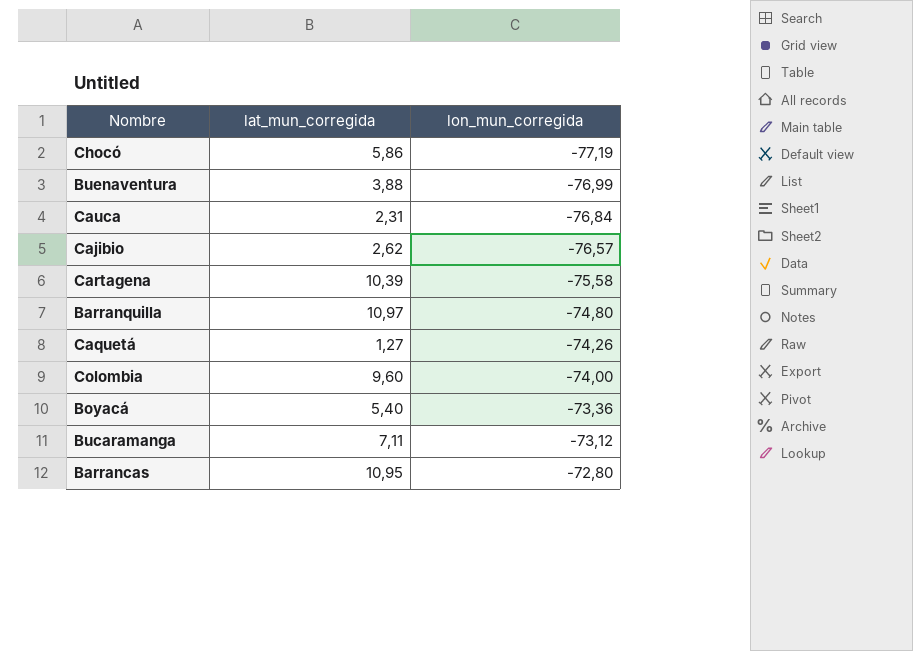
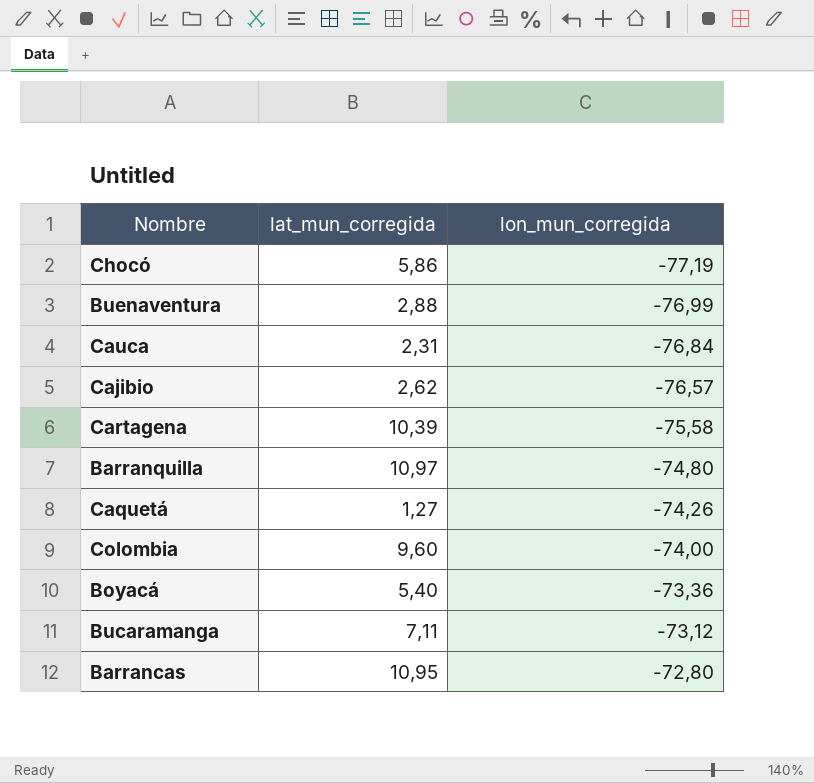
Buenaventura | lat_mun_corregida: 3,88 -> 2,88

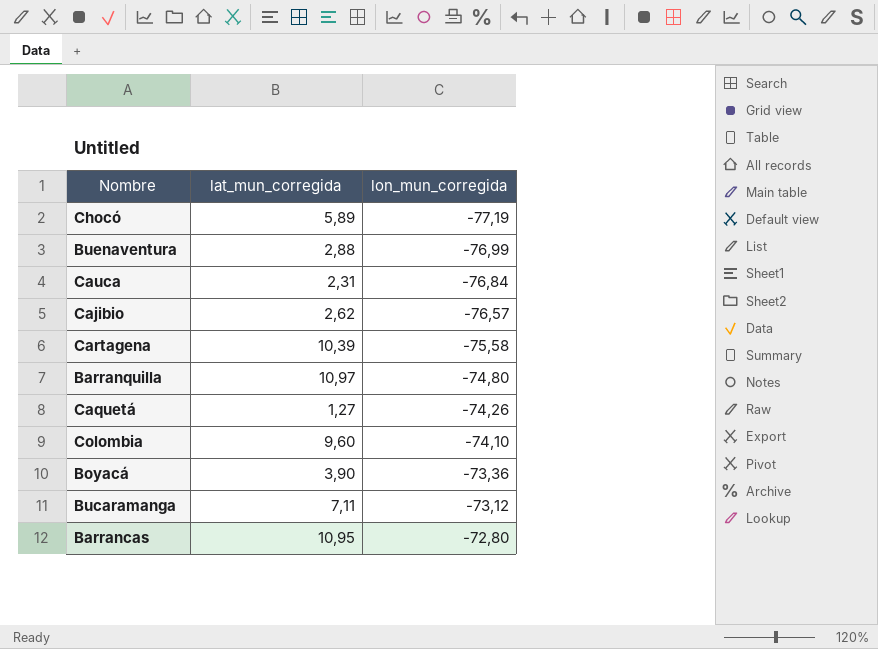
Chocó | lat_mun_corregida: 5,86 -> 5,89
Colombia | lon_mun_corregida: -74,00 -> -74,10
Boyacá | lat_mun_corregida: 5,40 -> 3,90

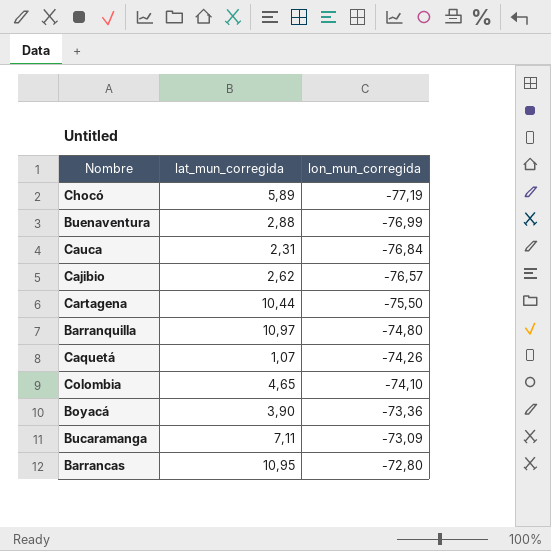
Cartagena | lat_mun_corregida: 10,39 -> 10,44
Cartagena | lon_mun_corregida: -75,58 -> -75,50
Caquetá | lat_mun_corregida: 1,27 -> 1,07
Colombia | lat_mun_corregida: 9,60 -> 4,65
Bucaramanga | lon_mun_corregida: -73,12 -> -73,09

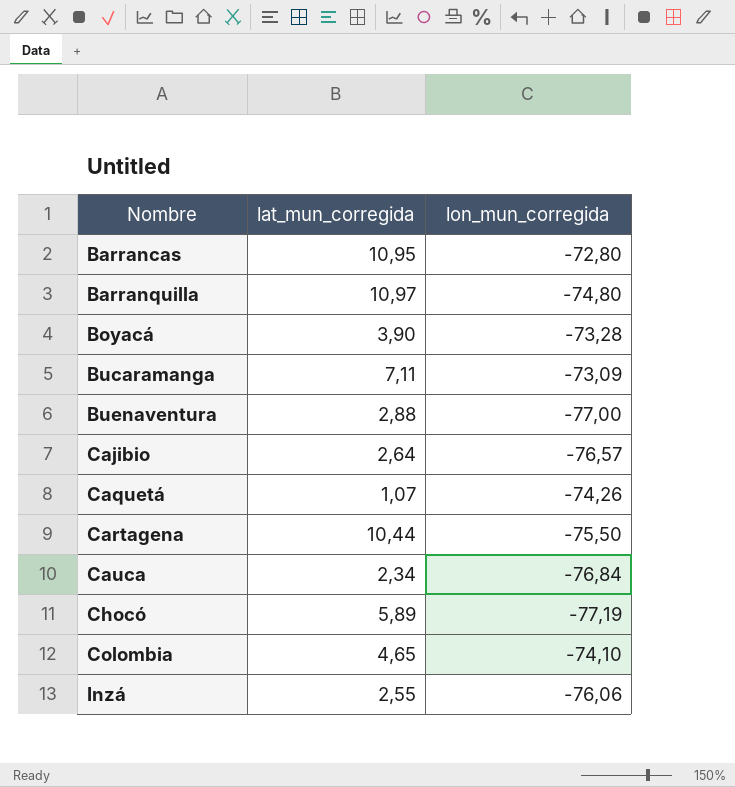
row order: lon_mun_corregida ascending -> Nombre ascending
Boyacá | lon_mun_corregida: -73,36 -> -73,28
Buenaventura | lon_mun_corregida: -76,99 -> -77,00
Cajibio | lat_mun_corregida: 2,62 -> 2,64
Cauca | lat_mun_corregida: 2,31 -> 2,34
row Inzá: none -> 2,55 | -76,06

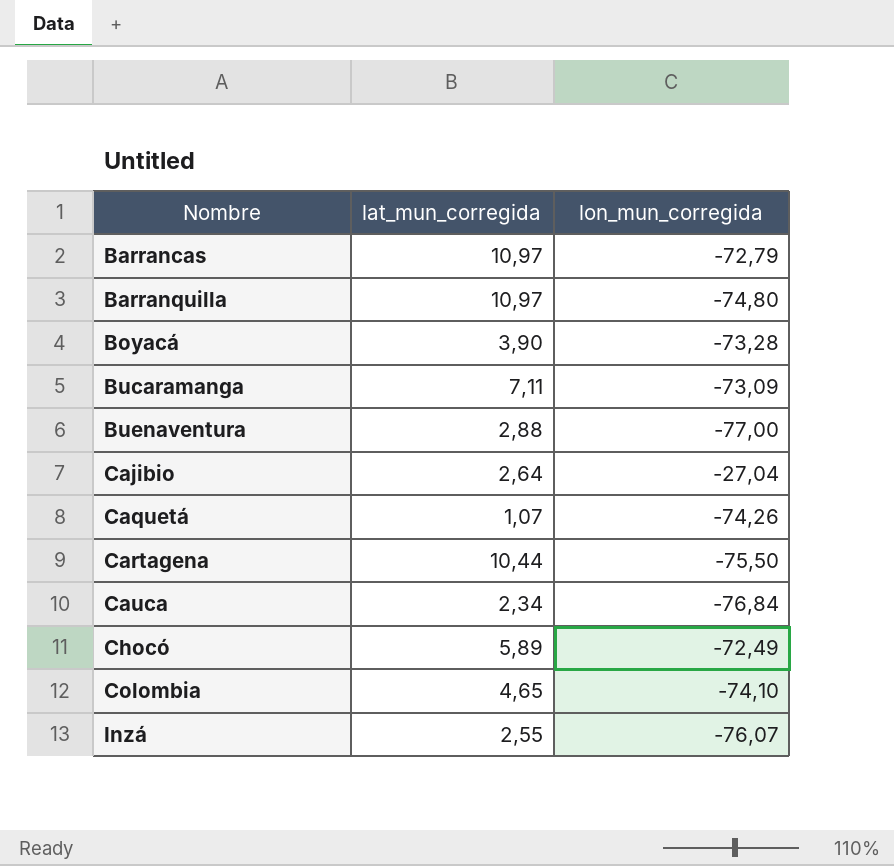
Barrancas | lat_mun_corregida: 10,95 -> 10,97
Barrancas | lon_mun_corregida: -72,80 -> -72,79
Cajibio | lon_mun_corregida: -76,57 -> -27,04
Chocó | lon_mun_corregida: -77,19 -> -72,49
Inzá | lon_mun_corregida: -76,06 -> -76,07

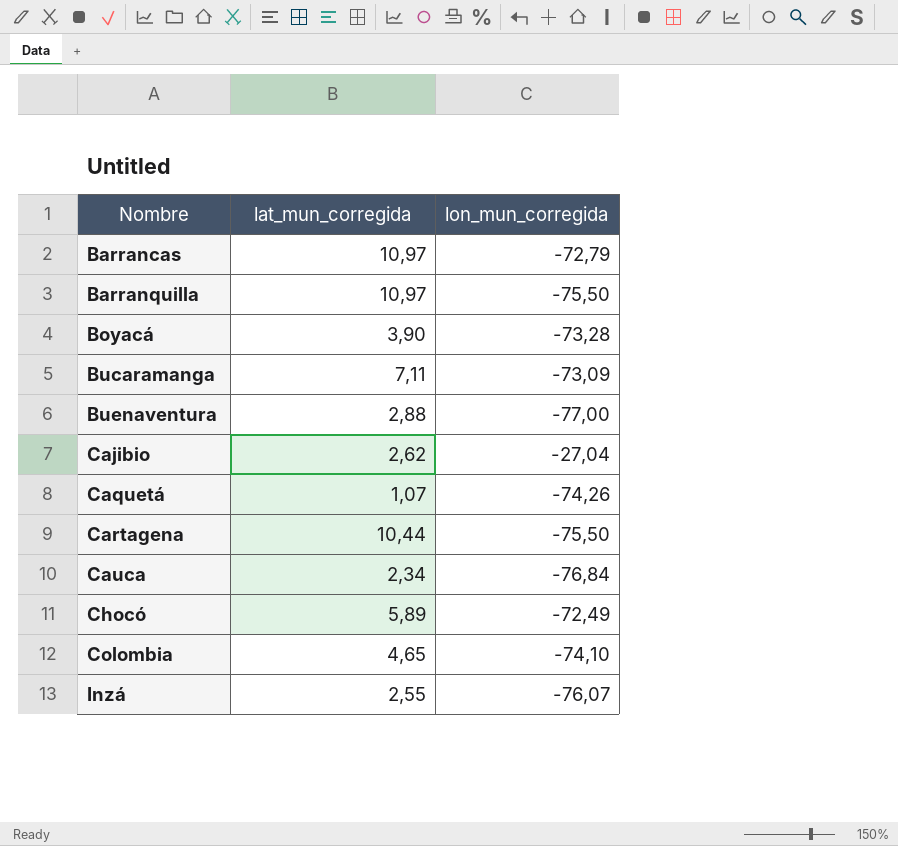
Barranquilla | lon_mun_corregida: -74,80 -> -75,50
Cajibio | lat_mun_corregida: 2,64 -> 2,62

